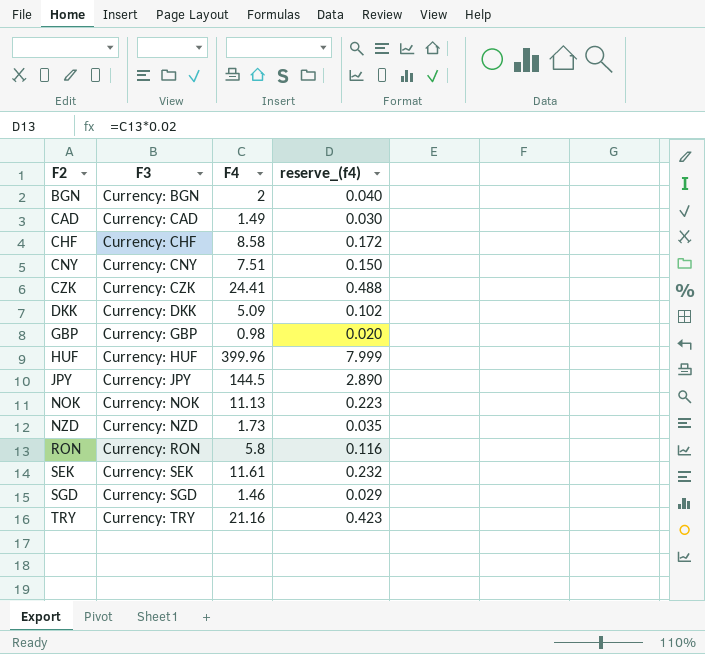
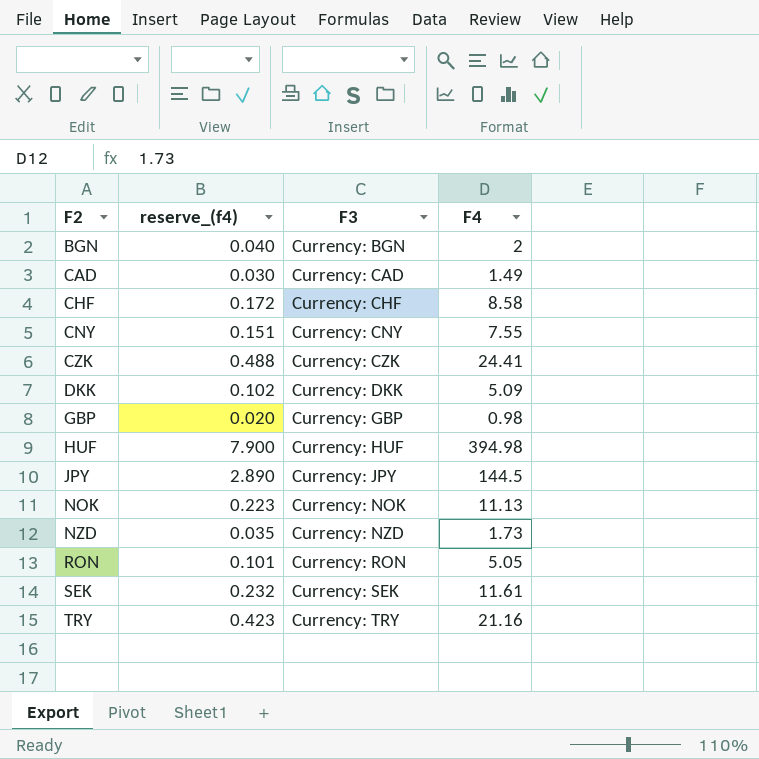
column reserve_(f4) | position: 4 -> 2
row SGD: Currency: SGD | 1.46 | 0.029 -> none
CNY | reserve_(f4): 0.150 -> 0.151
CNY | F4: 7.51 -> 7.55
HUF | reserve_(f4): 7.999 -> 7.900
HUF | F4: 399.96 -> 394.98
RON | reserve_(f4): 0.116 -> 0.101
RON | F4: 5.8 -> 5.05

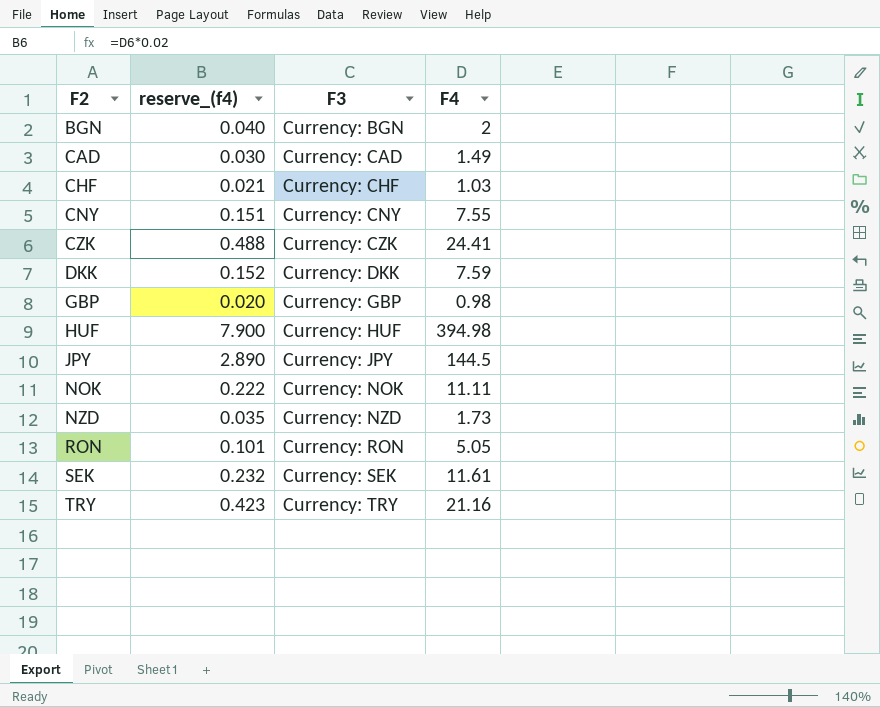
CHF | reserve_(f4): 0.172 -> 0.021
CHF | F4: 8.58 -> 1.03
DKK | reserve_(f4): 0.102 -> 0.152
DKK | F4: 5.09 -> 7.59
NOK | reserve_(f4): 0.223 -> 0.222
NOK | F4: 11.13 -> 11.11

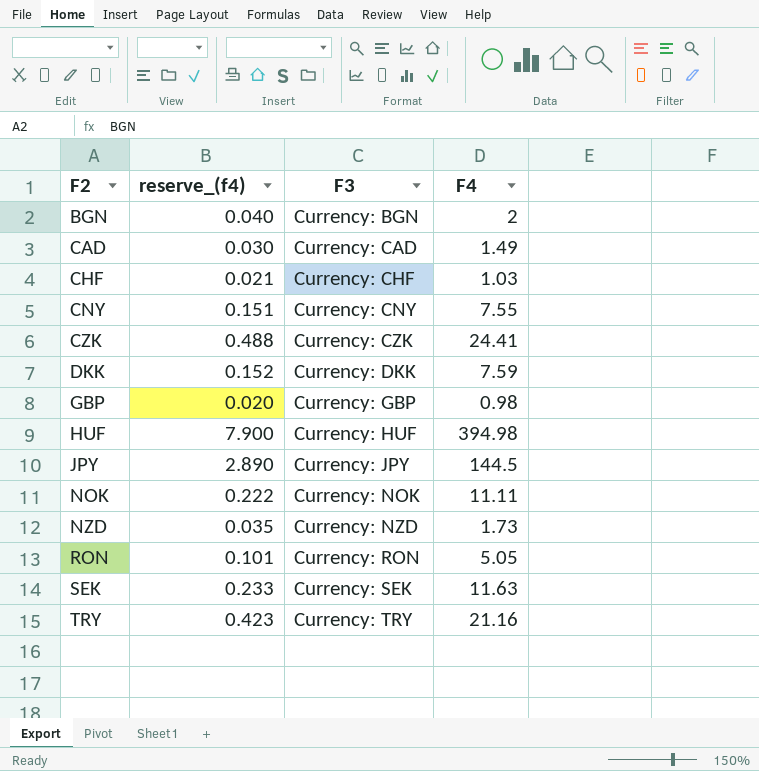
SEK | reserve_(f4): 0.232 -> 0.233
SEK | F4: 11.61 -> 11.63

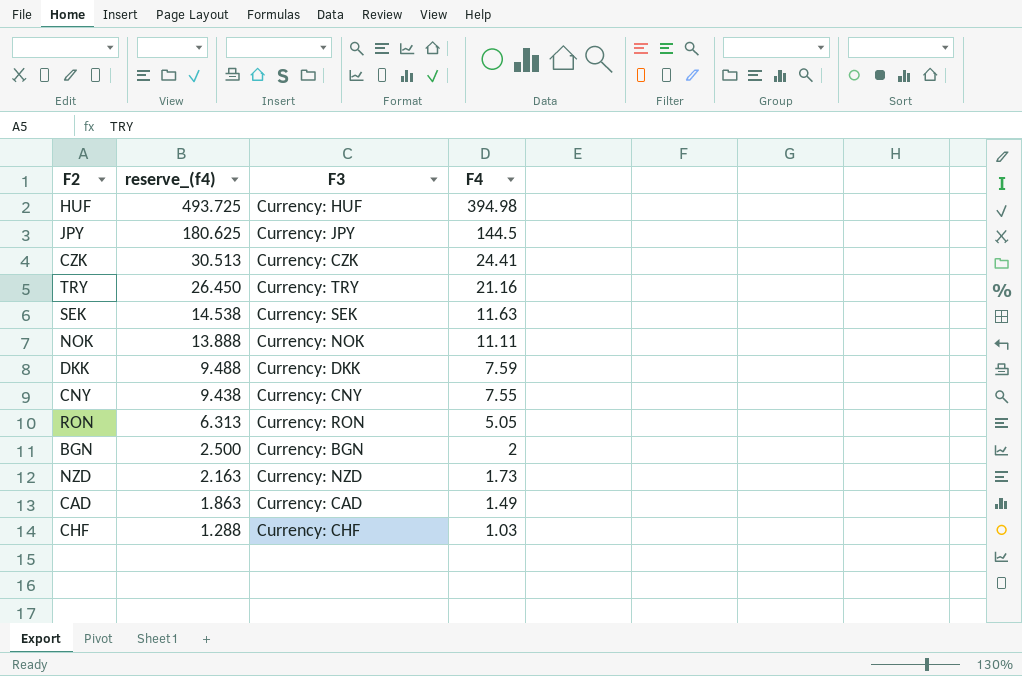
row order: F2 ascending -> reserve_(f4) descending
column reserve_(f4) | formula: [F4] * 0.02 -> [F4] * 1.25
row GBP: 0.020 | Currency: GBP | 0.98 -> none

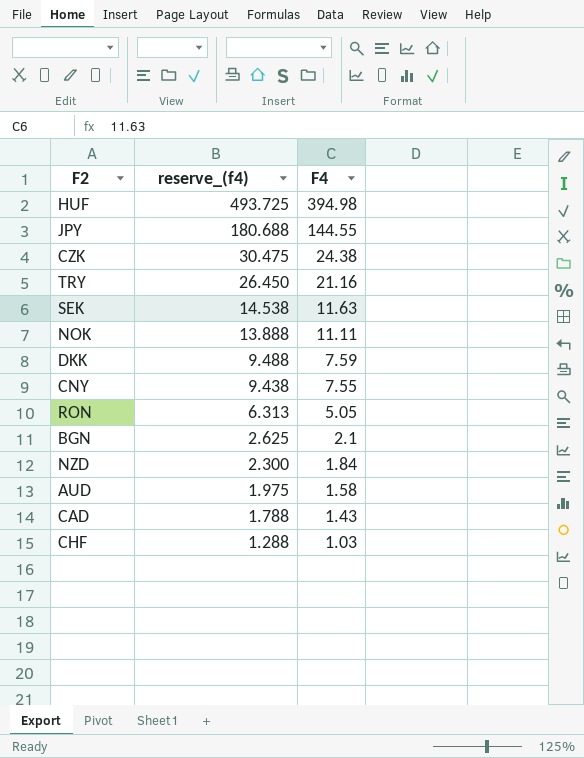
column F3 | position: 3 -> none
JPY | reserve_(f4): 180.625 -> 180.688
JPY | F4: 144.5 -> 144.55
CZK | reserve_(f4): 30.513 -> 30.475
CZK | F4: 24.41 -> 24.38
BGN | reserve_(f4): 2.500 -> 2.625
BGN | F4: 2 -> 2.1
NZD | reserve_(f4): 2.163 -> 2.300
NZD | F4: 1.73 -> 1.84
row AUD: none -> 1.975 | 1.58
CAD | reserve_(f4): 1.863 -> 1.788
CAD | F4: 1.49 -> 1.43

